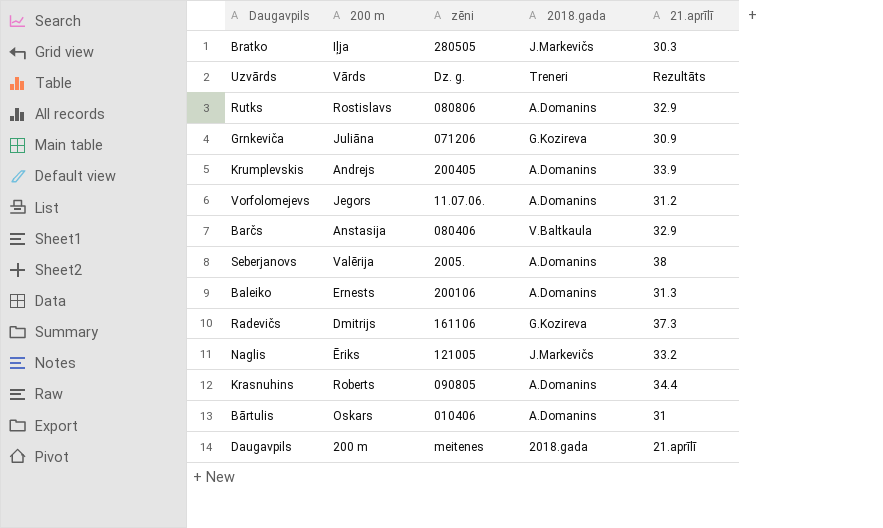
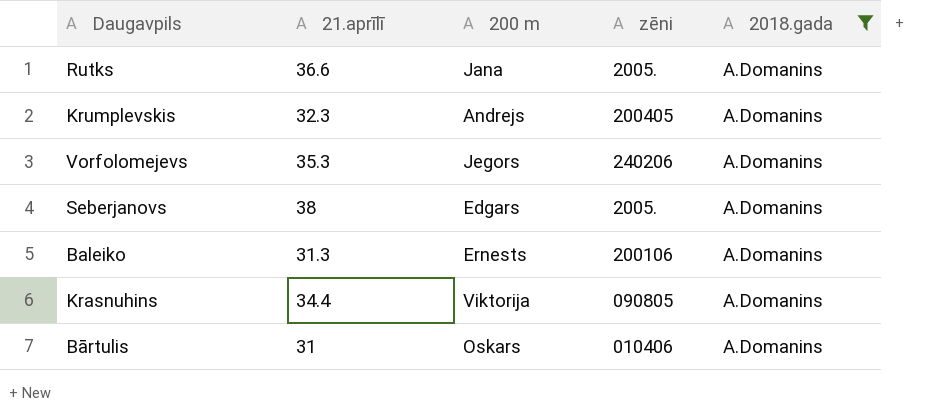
filter: none -> 2018.gada = A.Domanins
column 21.aprīlī | position: 5 -> 2
Rutks | 21.aprīlī: 32.9 -> 36.6
Rutks | 200 m: Rostislavs -> Jana
Rutks | zēni: 080806 -> 2005.
Krumplevskis | 21.aprīlī: 33.9 -> 32.3
Vorfolomejevs | 21.aprīlī: 31.2 -> 35.3
Vorfolomejevs | zēni: 11.07.06. -> 240206
Seberjanovs | 200 m: Valērija -> Edgars
Krasnuhins | 200 m: Roberts -> Viktorija

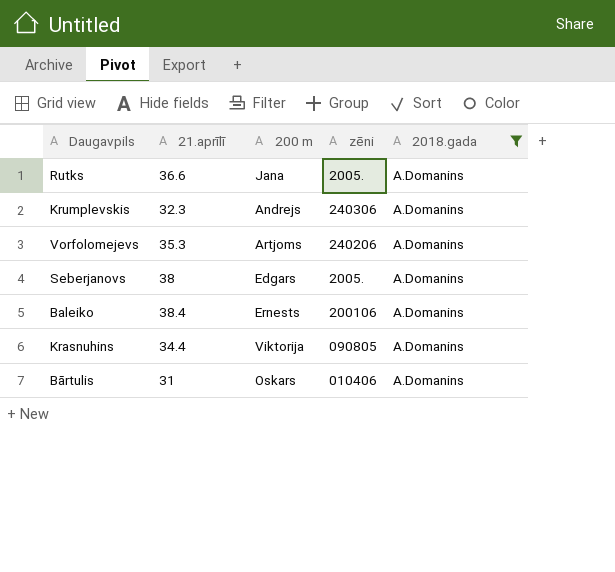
Krumplevskis | zēni: 200405 -> 240306
Vorfolomejevs | 200 m: Jegors -> Artjoms
Baleiko | 21.aprīlī: 31.3 -> 38.4

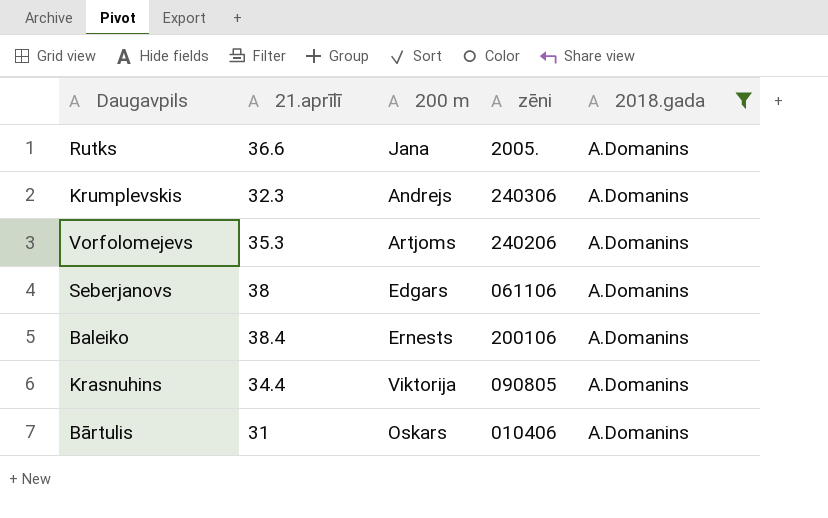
Seberjanovs | zēni: 2005. -> 061106

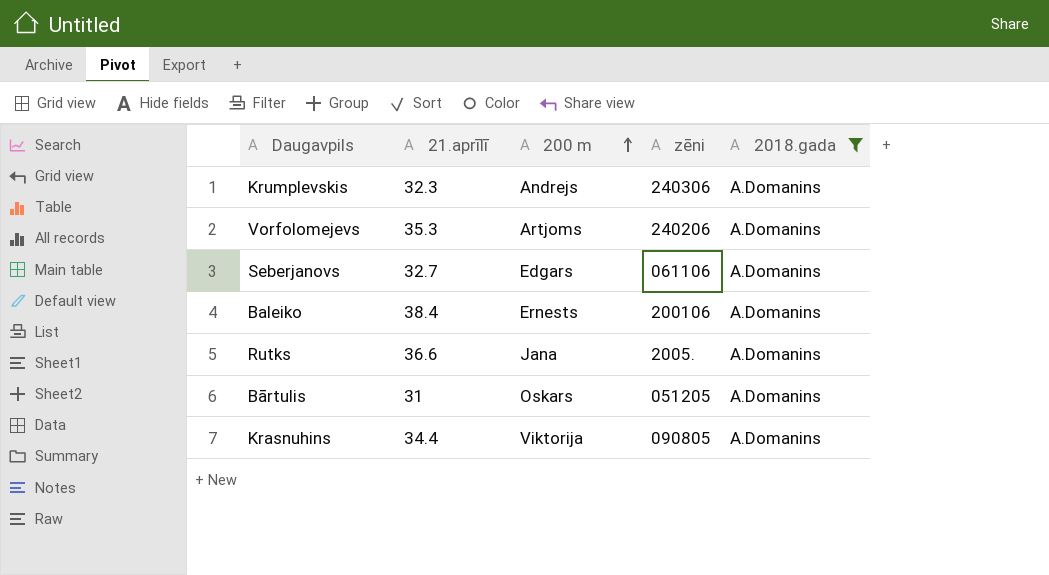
row order: none -> 200 m ascending
Seberjanovs | 21.aprīlī: 38 -> 32.7
Bārtulis | zēni: 010406 -> 051205

